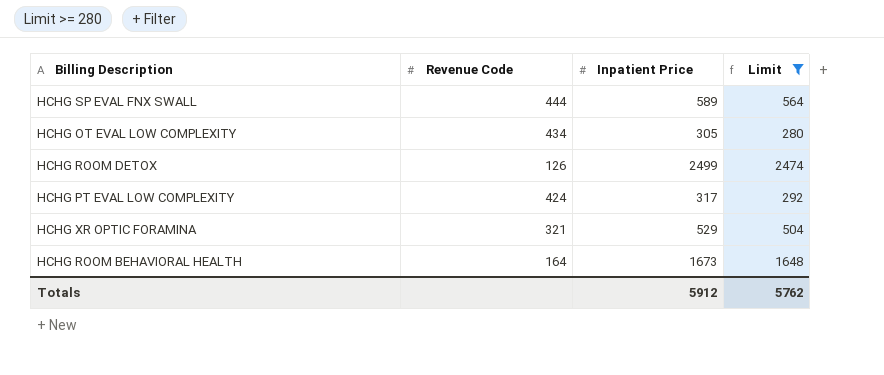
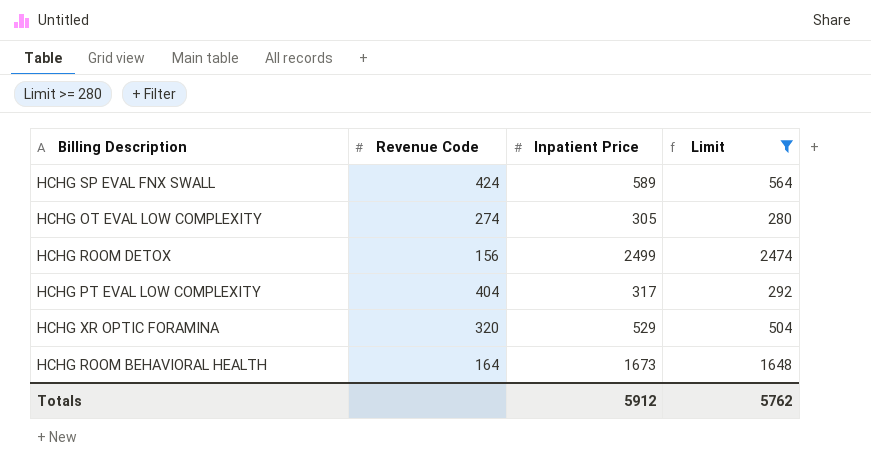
HCHG SP EVAL FNX SWALL | Revenue Code: 444 -> 424
HCHG OT EVAL LOW COMPLEXITY | Revenue Code: 434 -> 274
HCHG ROOM DETOX | Revenue Code: 126 -> 156
HCHG PT EVAL LOW COMPLEXITY | Revenue Code: 424 -> 404
HCHG XR OPTIC FORAMINA | Revenue Code: 321 -> 320

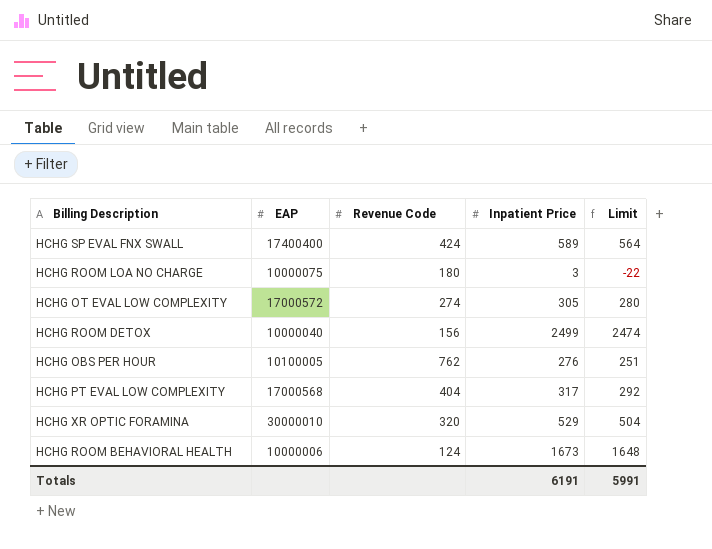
filter: Limit >= 280 -> none
column EAP | position: none -> 2
HCHG ROOM BEHAVIORAL HEALTH | Revenue Code: 164 -> 124
Totals | Inpatient Price: 5912 -> 6191
Totals | Limit: 5762 -> 5991

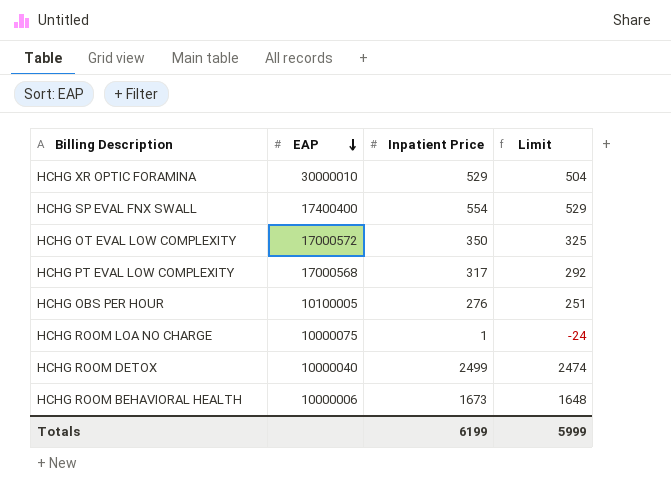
row order: none -> EAP descending
column Revenue Code | position: 3 -> none
HCHG SP EVAL FNX SWALL | Inpatient Price: 589 -> 554
HCHG SP EVAL FNX SWALL | Limit: 564 -> 529
HCHG OT EVAL LOW COMPLEXITY | Inpatient Price: 305 -> 350
HCHG OT EVAL LOW COMPLEXITY | Limit: 280 -> 325
HCHG ROOM LOA NO CHARGE | Inpatient Price: 3 -> 1
HCHG ROOM LOA NO CHARGE | Limit: -22 -> -24
Totals | Inpatient Price: 6191 -> 6199
Totals | Limit: 5991 -> 5999

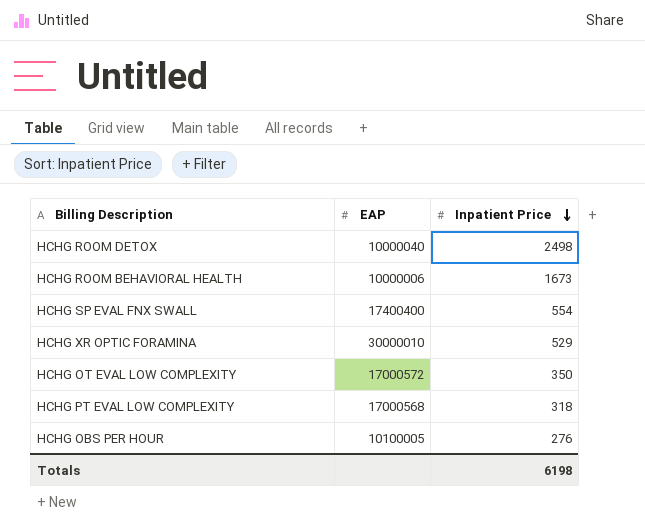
row order: EAP descending -> Inpatient Price descending
column Limit | formula: [Inpatient Price] - 25 -> none
row HCHG ROOM LOA NO CHARGE: 10000075 | 1 | -24 -> none
HCHG ROOM DETOX | Inpatient Price: 2499 -> 2498
HCHG PT EVAL LOW COMPLEXITY | Inpatient Price: 317 -> 318
Totals | Inpatient Price: 6199 -> 6198

